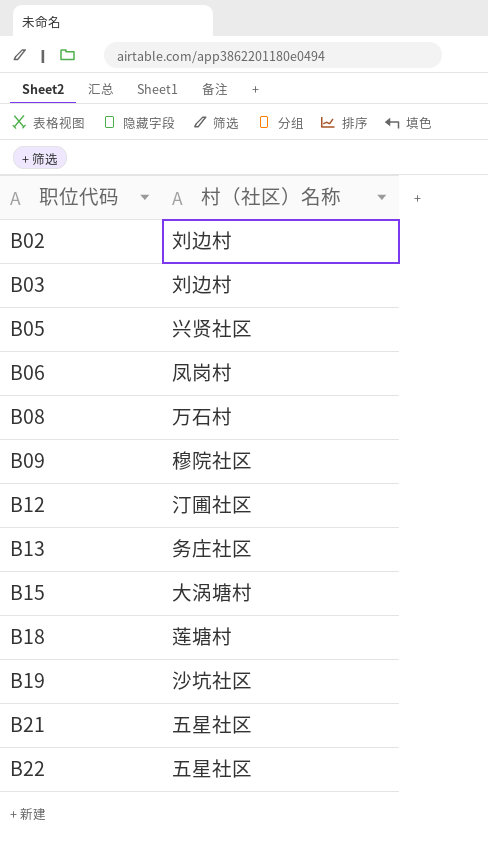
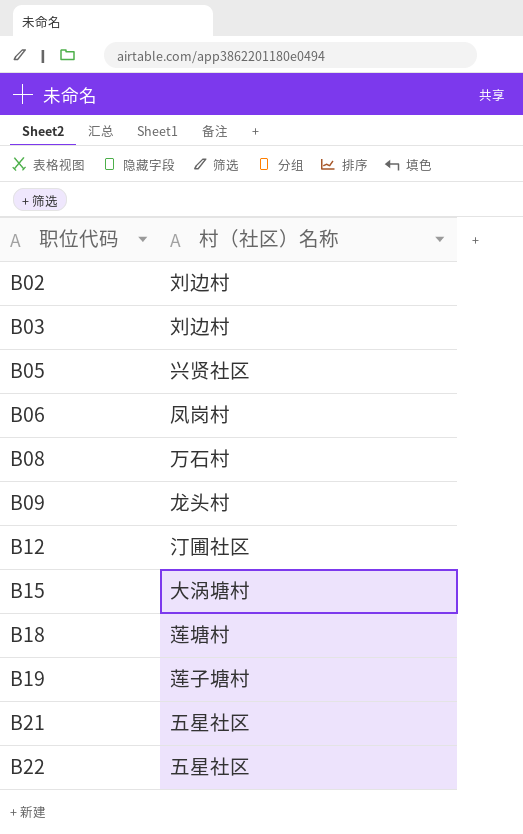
row B13: 务庄社区 -> none
B09 | 村（社区）名称: 穆院社区 -> 龙头村
B19 | 村（社区）名称: 沙坑社区 -> 莲子塘村

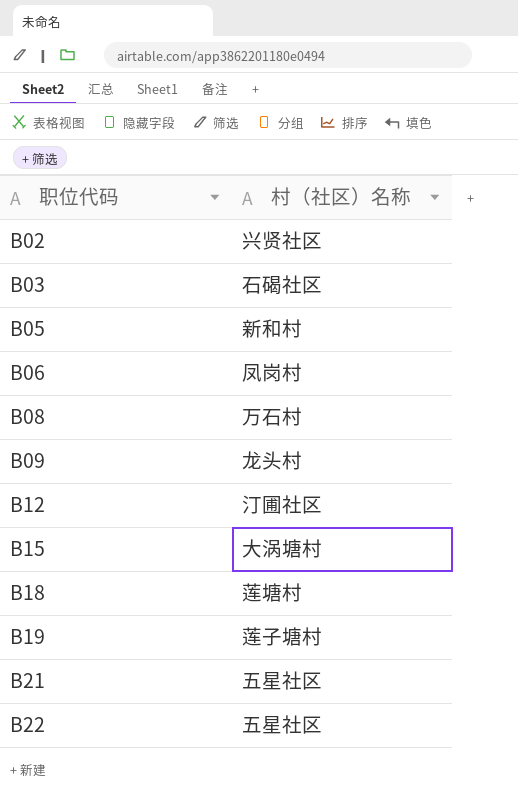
B02 | 村（社区）名称: 刘边村 -> 兴贤社区
B03 | 村（社区）名称: 刘边村 -> 石碣社区
B05 | 村（社区）名称: 兴贤社区 -> 新和村

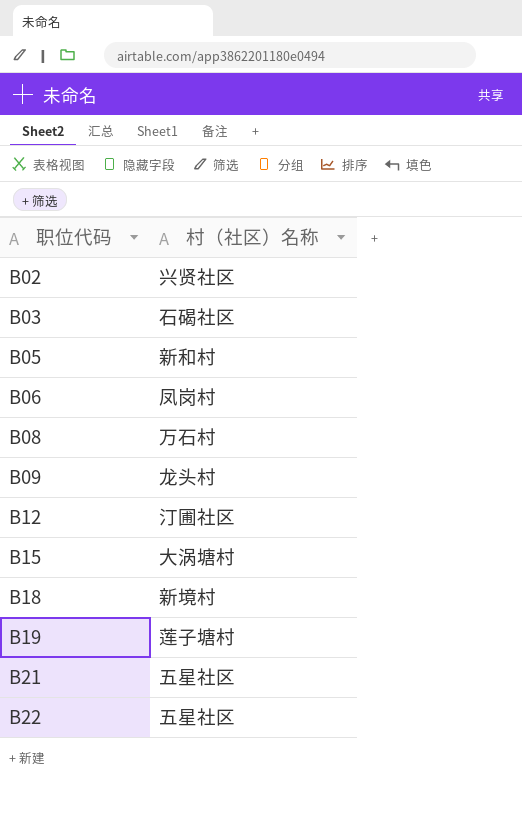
B18 | 村（社区）名称: 莲塘村 -> 新境村

